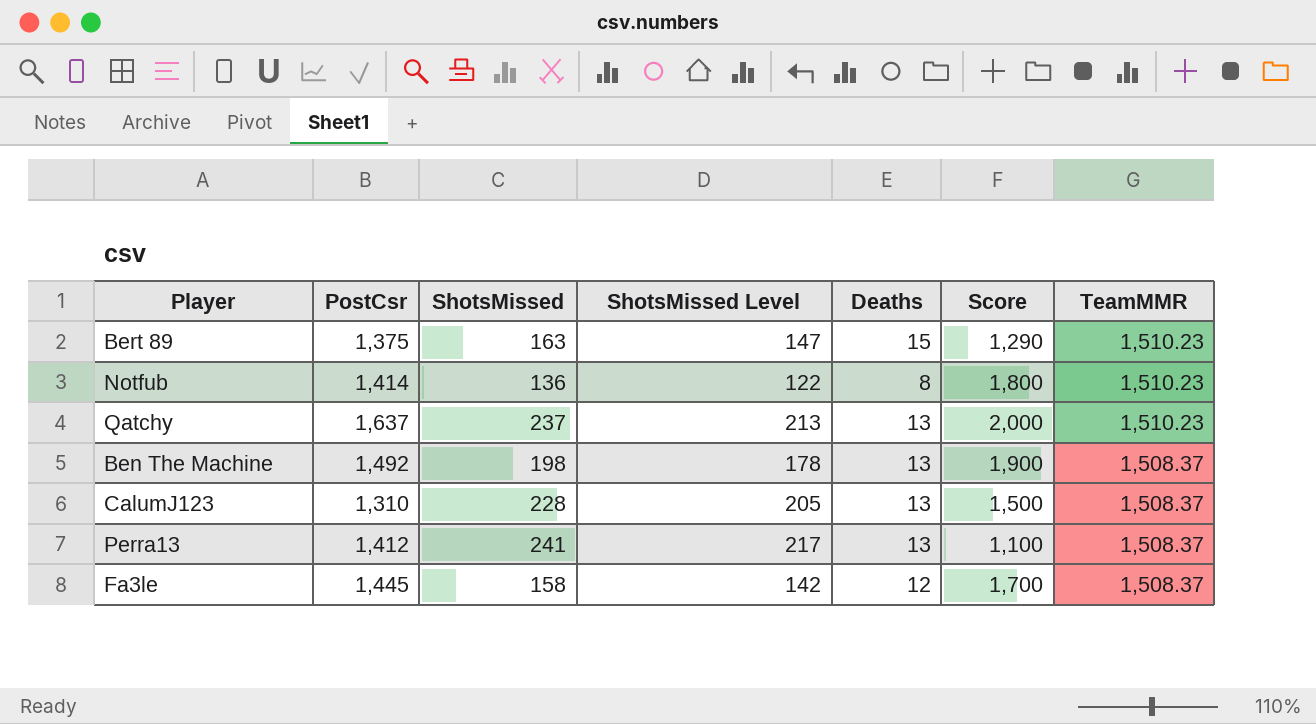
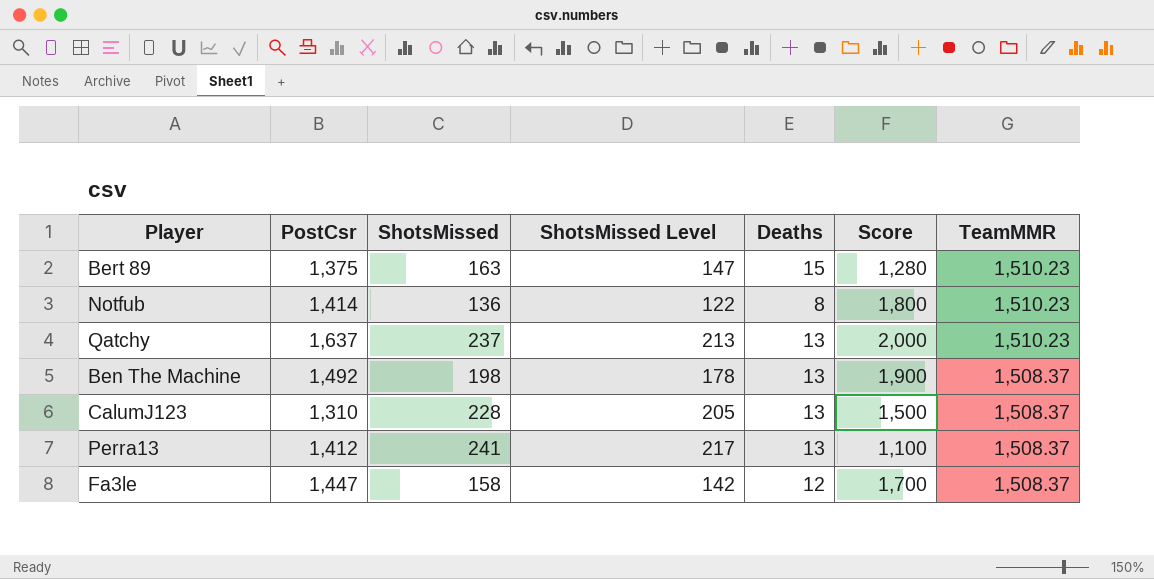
Bert 89 | Score: 1,290 -> 1,280
Fa3le | PostCsr: 1,445 -> 1,447

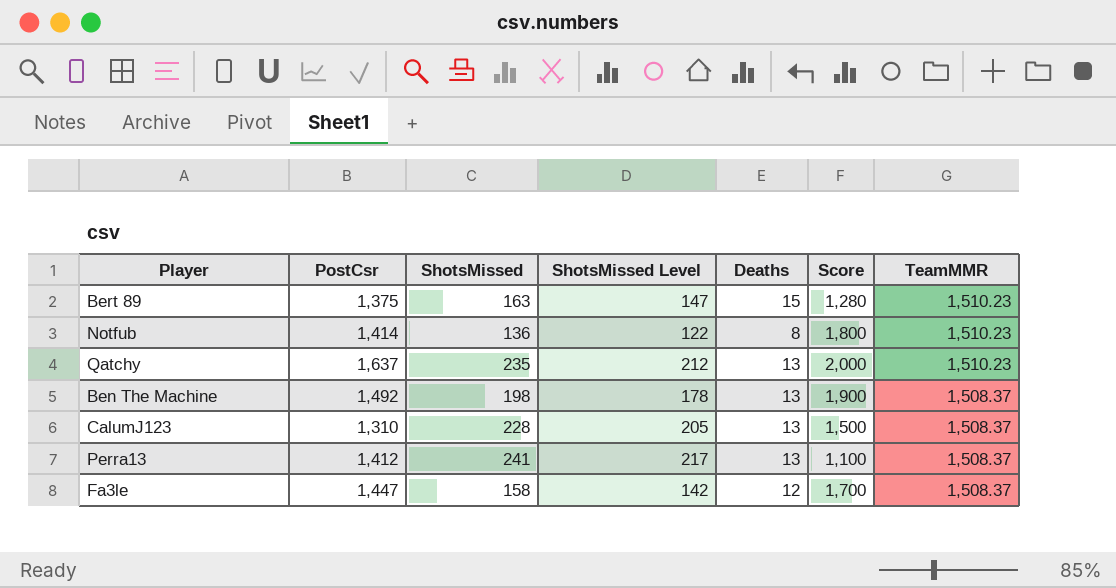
Qatchy | ShotsMissed: 237 -> 235
Qatchy | ShotsMissed Level: 213 -> 212

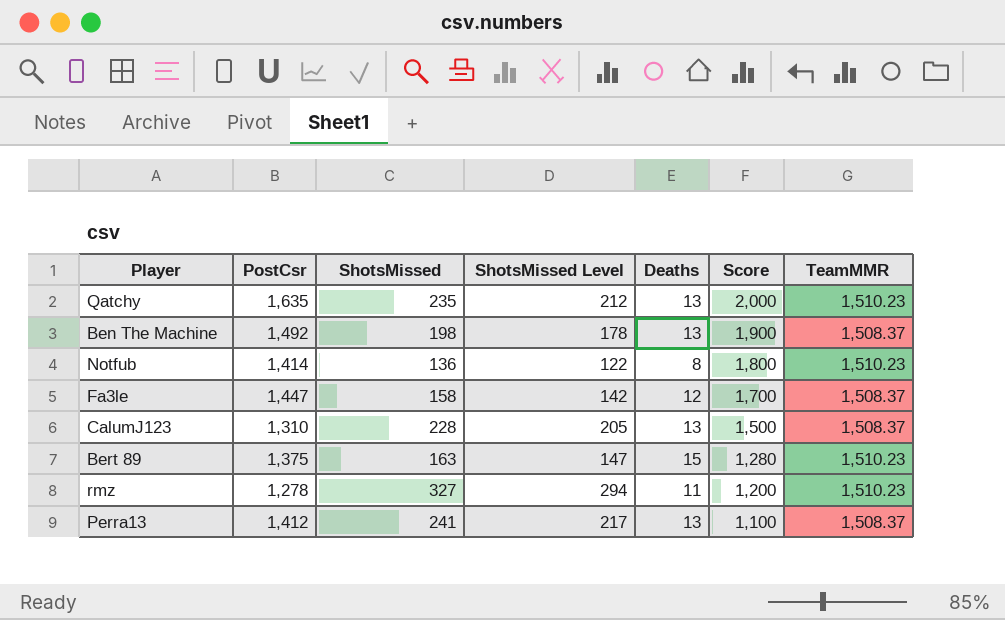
row order: TeamMMR descending -> Score descending
Qatchy | PostCsr: 1,637 -> 1,635
row rmz: none -> 1,278 | 327 | 294 | 11 | 1,200 | 1,510.23

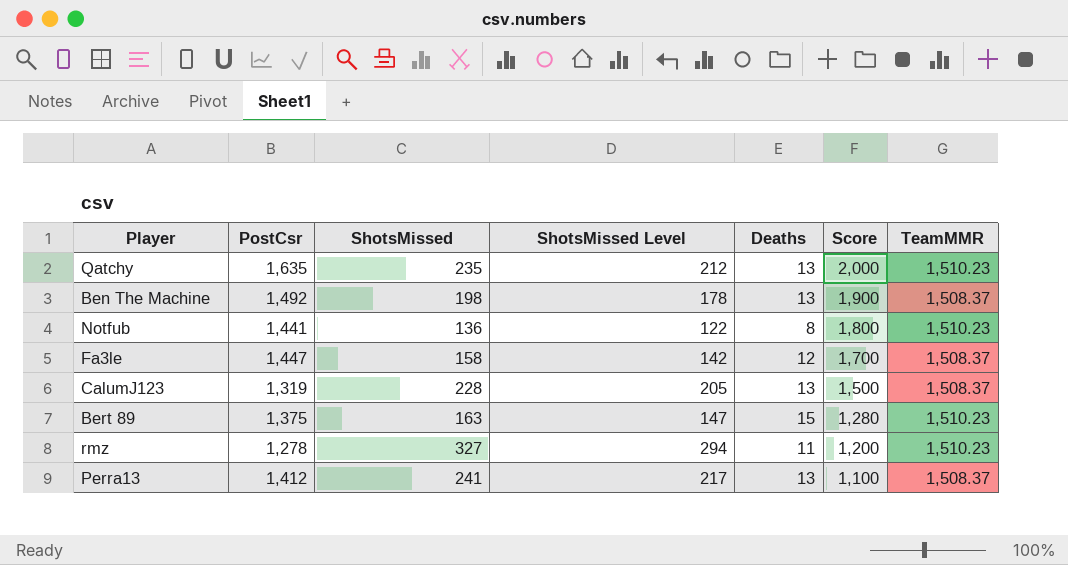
Notfub | PostCsr: 1,414 -> 1,441
CalumJ123 | PostCsr: 1,310 -> 1,319

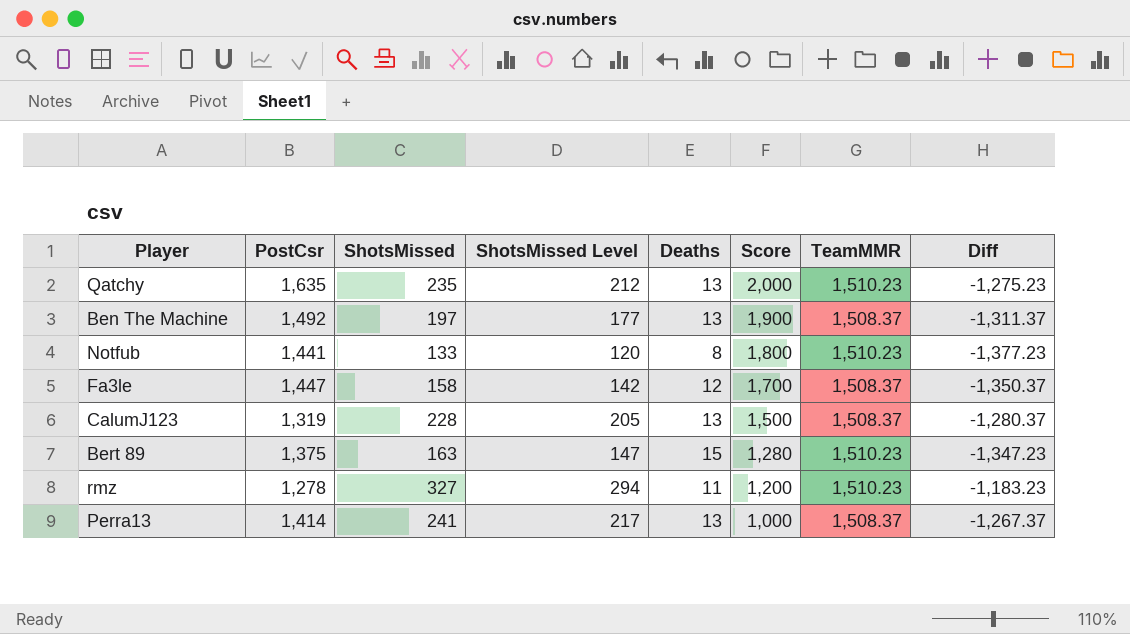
column Diff | formula: none -> [ShotsMissed] - [TeamMMR]
Ben The Machine | ShotsMissed: 198 -> 197
Ben The Machine | ShotsMissed Level: 178 -> 177
Notfub | ShotsMissed: 136 -> 133
Notfub | ShotsMissed Level: 122 -> 120
Perra13 | PostCsr: 1,412 -> 1,414
Perra13 | Score: 1,100 -> 1,000

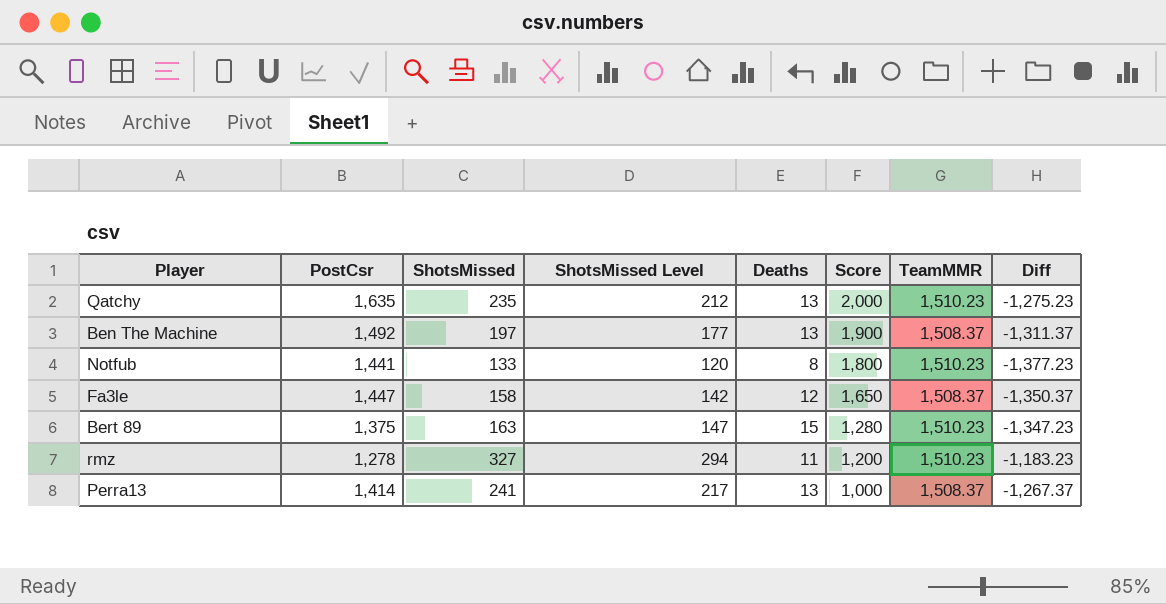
row CalumJ123: 1,319 | 228 | 205 | 13 | 1,500 | 1,508.37 | -1,280.37 -> none
Fa3le | Score: 1,700 -> 1,650

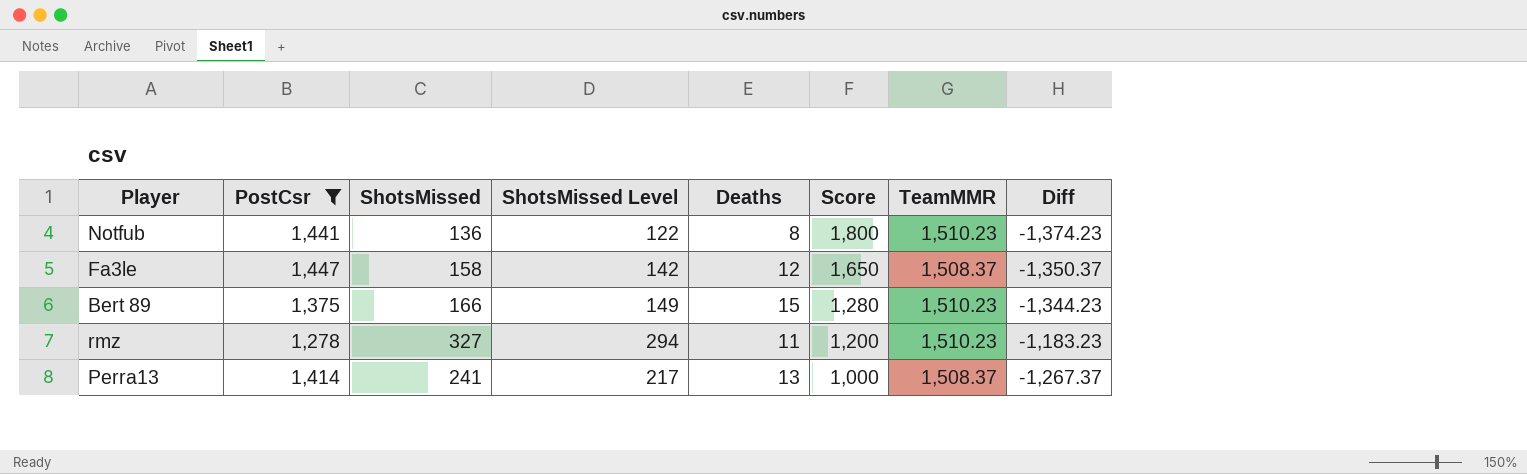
filter: none -> PostCsr <= 1,447
Notfub | ShotsMissed: 133 -> 136
Notfub | ShotsMissed Level: 120 -> 122
Notfub | Diff: -1,377.23 -> -1,374.23
Bert 89 | ShotsMissed: 163 -> 166
Bert 89 | ShotsMissed Level: 147 -> 149
Bert 89 | Diff: -1,347.23 -> -1,344.23

